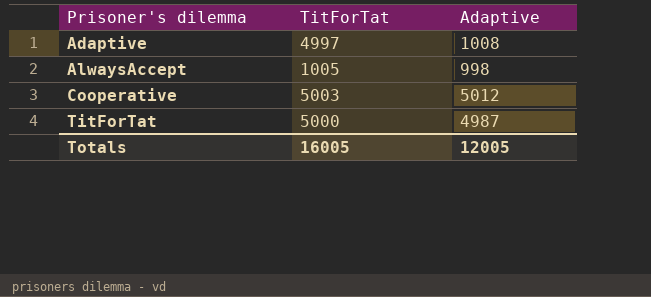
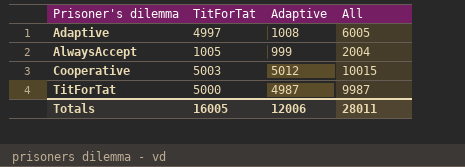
column All | formula: none -> [TitForTat] + [Adaptive]
AlwaysAccept | Adaptive: 998 -> 999
Totals | Adaptive: 12005 -> 12006

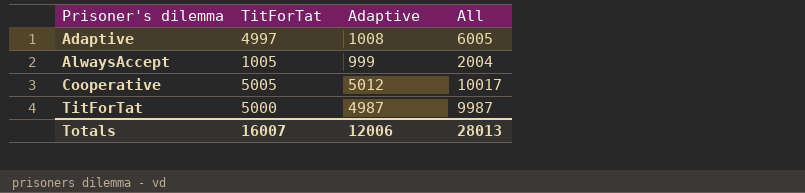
Cooperative | TitForTat: 5003 -> 5005
Cooperative | All: 10015 -> 10017
Totals | TitForTat: 16005 -> 16007
Totals | All: 28011 -> 28013

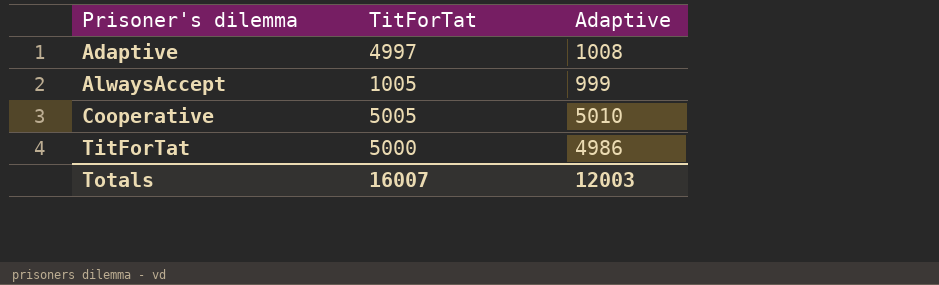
column All | formula: [TitForTat] + [Adaptive] -> none
Cooperative | Adaptive: 5012 -> 5010
TitForTat | Adaptive: 4987 -> 4986
Totals | Adaptive: 12006 -> 12003

